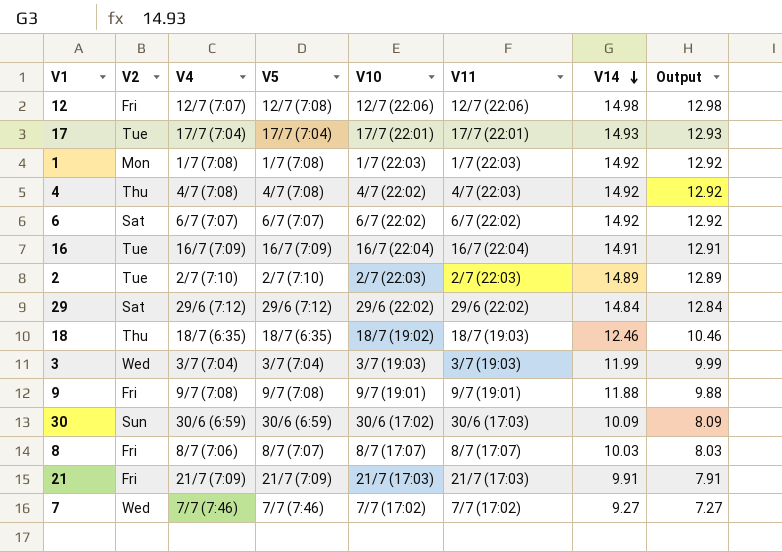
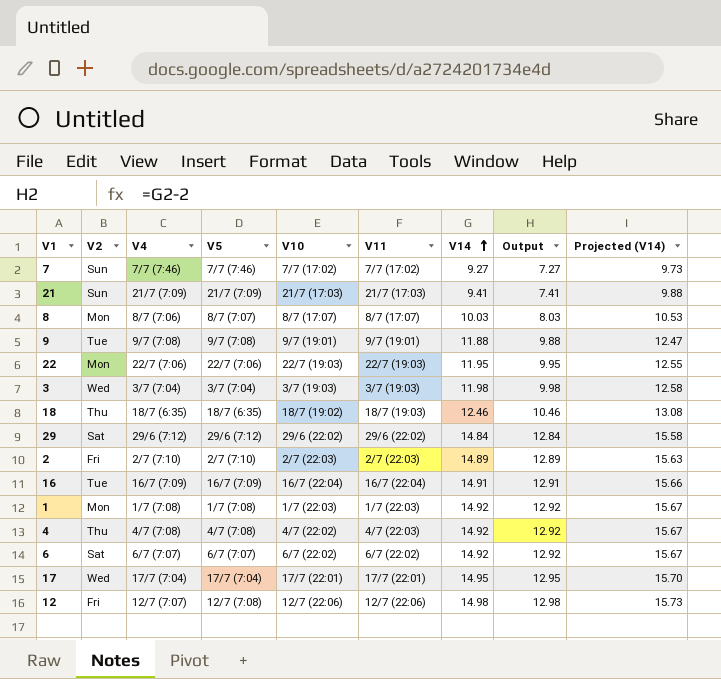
row order: V14 descending -> V14 ascending
column Projected (V14) | formula: none -> [V14] * 1.05
row 30: Sun | 30/6 (6:59) | 30/6 (6:59) | 30/6 (17:02) | 30/6 (17:03) | 10.09 | 8.09 -> none
7 | V2: Wed -> Sun
21 | V2: Fri -> Sun
21 | V14: 9.91 -> 9.41
21 | Output: 7.91 -> 7.41
8 | V2: Fri -> Mon
9 | V2: Fri -> Tue
row 22: none -> Mon | 22/7 (7:06) | 22/7 (7:06) | 22/7 (19:03) | 22/7 (19:03) | 11.95 | 9.95 | 12.55
3 | V14: 11.99 -> 11.98
3 | Output: 9.99 -> 9.98
2 | V2: Tue -> Fri
17 | V2: Tue -> Wed
17 | V14: 14.93 -> 14.95
17 | Output: 12.93 -> 12.95

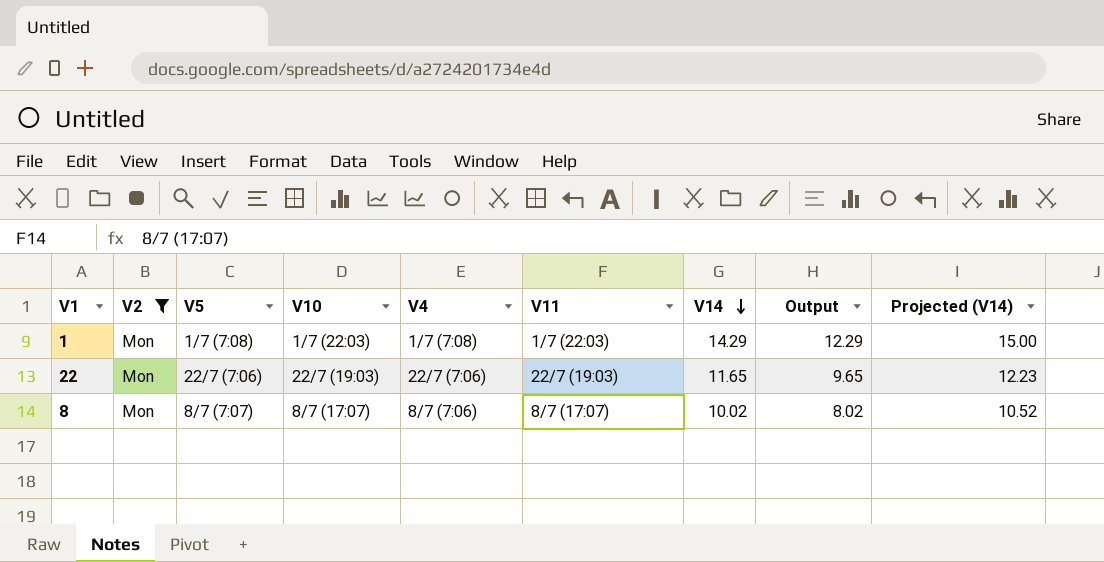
filter: none -> V2 = Mon
row order: V14 ascending -> V14 descending
column V4 | position: 3 -> 5
1 | V14: 14.92 -> 14.29
1 | Output: 12.92 -> 12.29
1 | Projected (V14): 15.67 -> 15.00
22 | V14: 11.95 -> 11.65
22 | Output: 9.95 -> 9.65
22 | Projected (V14): 12.55 -> 12.23
8 | V14: 10.03 -> 10.02
8 | Output: 8.03 -> 8.02
8 | Projected (V14): 10.53 -> 10.52

